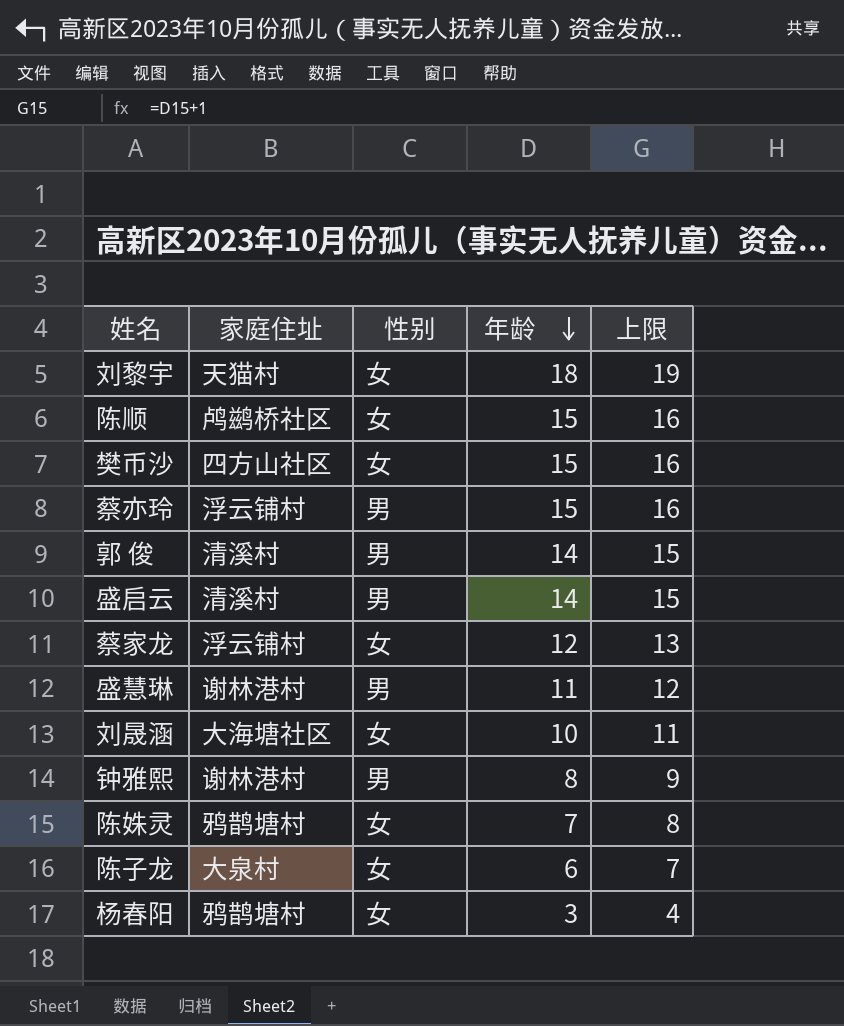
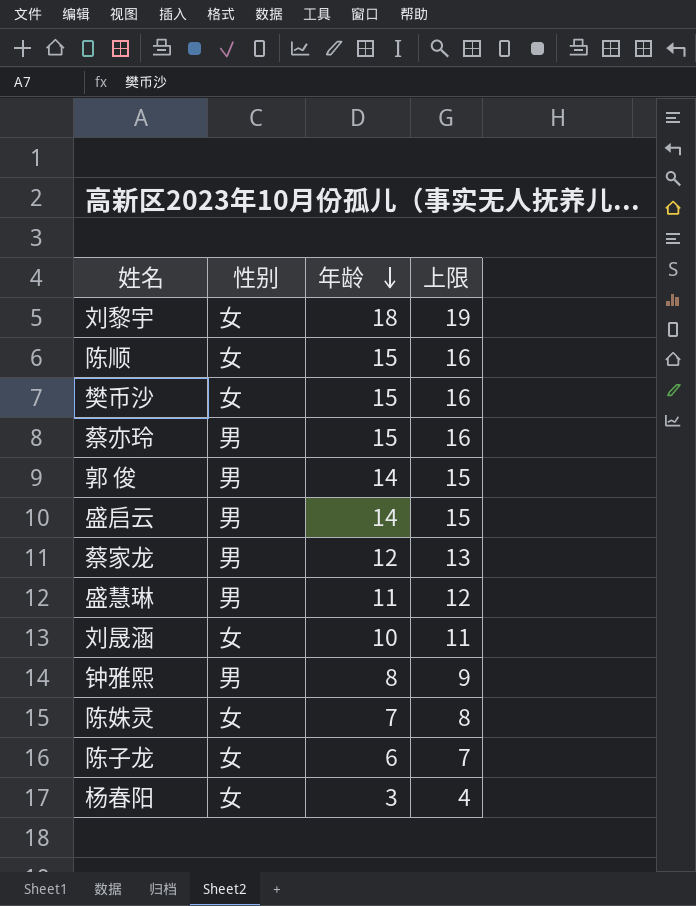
column 家庭住址 | position: 2 -> none
蔡家龙 | 性别: 女 -> 男

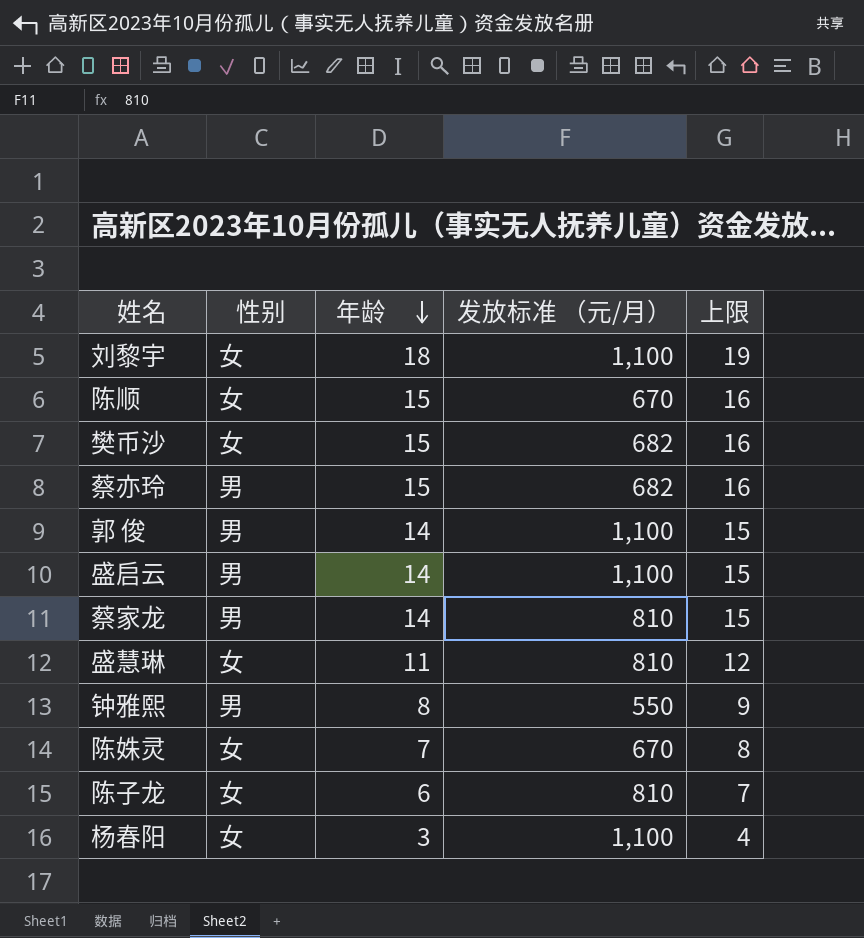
column 发放标准 （元/月） | position: none -> 4
row 刘晟涵: 女 | 10 | 11 -> none
蔡家龙 | 年龄: 12 -> 14
蔡家龙 | 上限: 13 -> 15
盛慧琳 | 性别: 男 -> 女

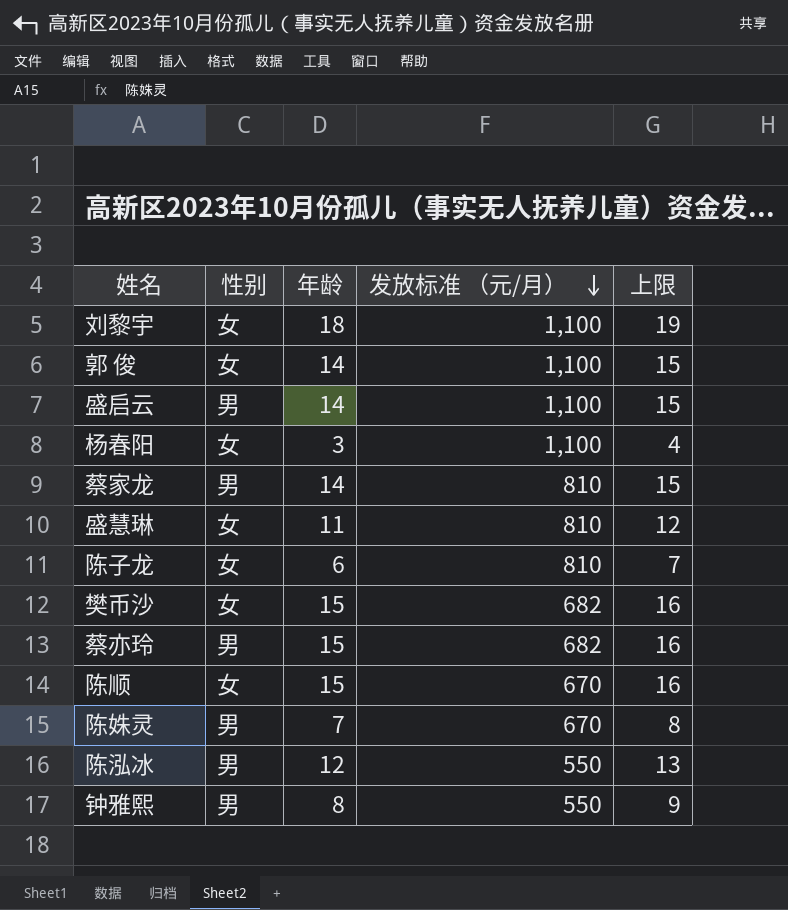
row order: 年龄 descending -> 发放标准 （元/月） descending
郭 俊 | 性别: 男 -> 女
陈姝灵 | 性别: 女 -> 男
row 陈泓冰: none -> 男 | 12 | 550 | 13

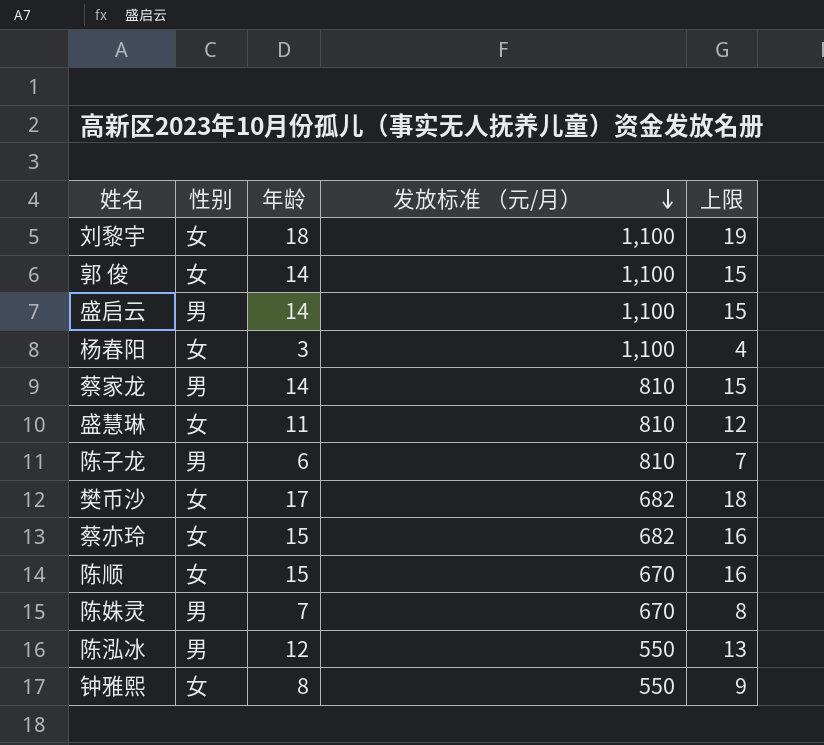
陈子龙 | 性别: 女 -> 男
樊币沙 | 年龄: 15 -> 17
樊币沙 | 上限: 16 -> 18
蔡亦玲 | 性别: 男 -> 女
钟雅熙 | 性别: 男 -> 女

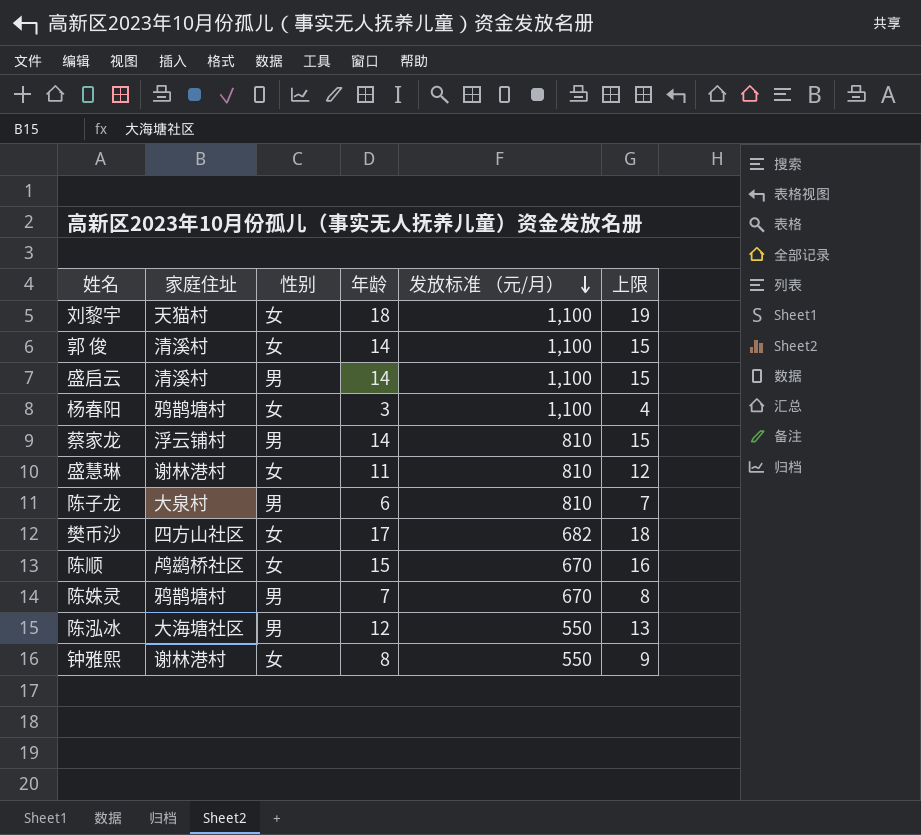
column 家庭住址 | position: none -> 2
row 蔡亦玲: 女 | 15 | 682 | 16 -> none

